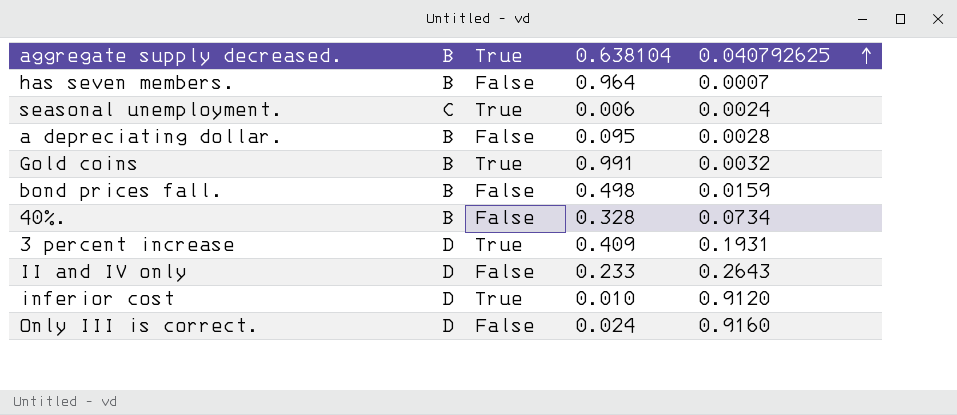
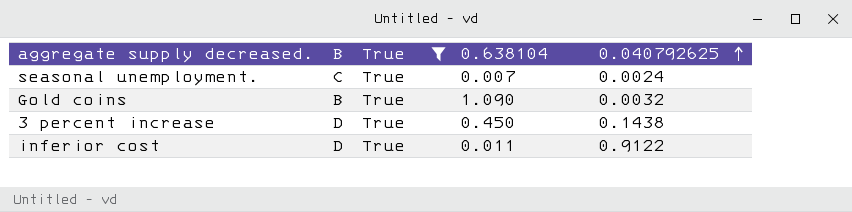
filter: none -> True = True
seasonal unemployment. | 0.638104: 0.006 -> 0.007
Gold coins | 0.638104: 0.991 -> 1.090
3 percent increase | 0.638104: 0.409 -> 0.450
3 percent increase | 0.040792625: 0.1931 -> 0.1438
inferior cost | 0.638104: 0.010 -> 0.011
inferior cost | 0.040792625: 0.9120 -> 0.9122

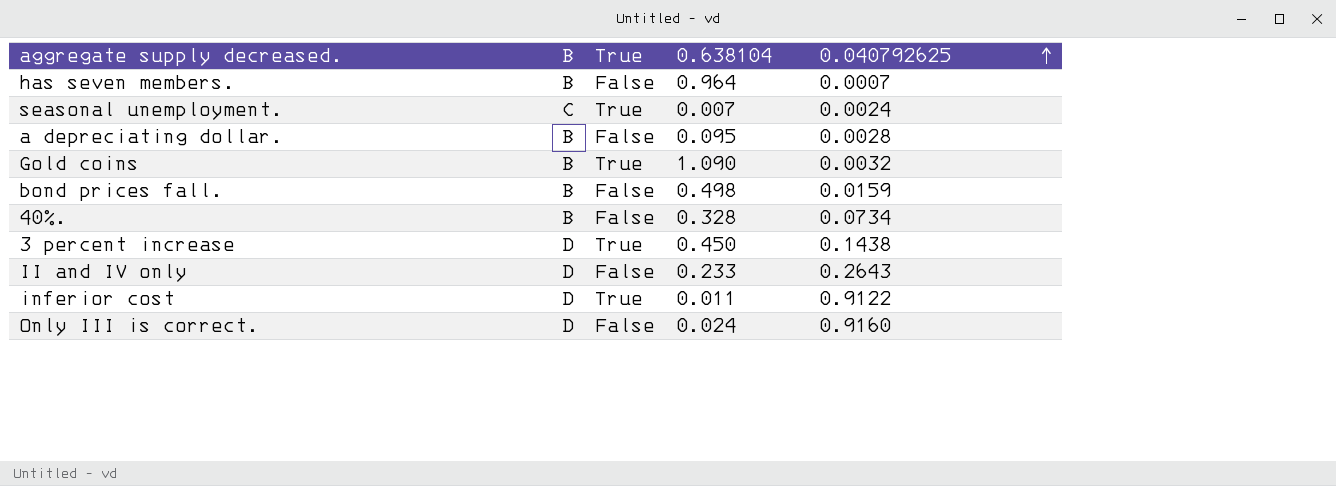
filter: True = True -> none

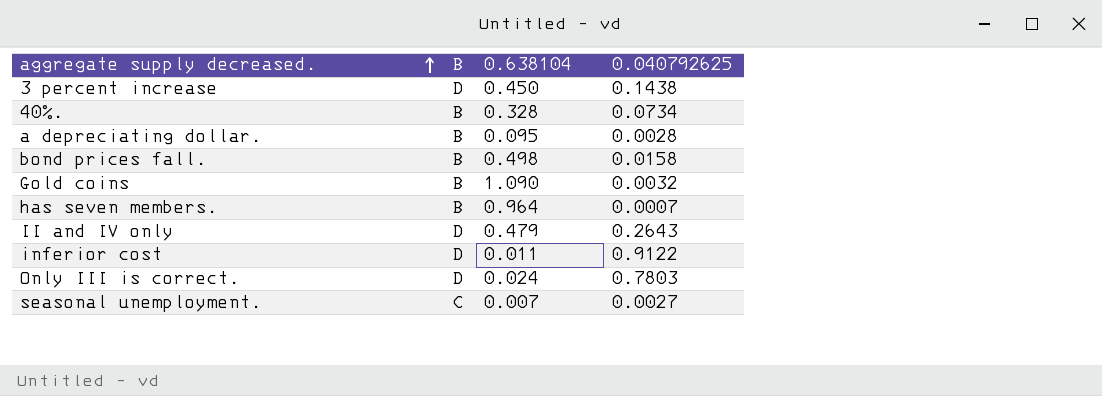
row order: 0.040792625 ascending -> aggregate supply decreased. ascending
column True | position: 3 -> none
bond prices fall. | 0.040792625: 0.0159 -> 0.0158
II and IV only | 0.638104: 0.233 -> 0.479
Only III is correct. | 0.040792625: 0.9160 -> 0.7803
seasonal unemployment. | 0.040792625: 0.0024 -> 0.0027

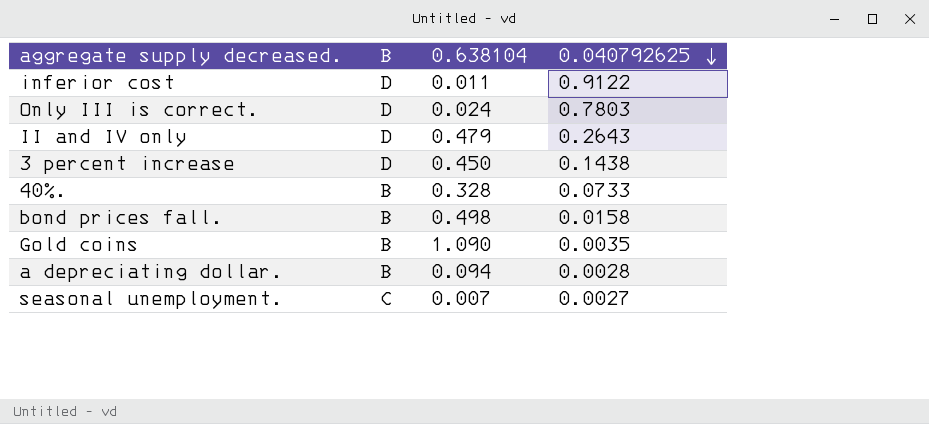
row order: aggregate supply decreased. ascending -> 0.040792625 descending
row has seven members.: B | 0.964 | 0.0007 -> none
40%. | 0.040792625: 0.0734 -> 0.0733
Gold coins | 0.040792625: 0.0032 -> 0.0035
a depreciating dollar. | 0.638104: 0.095 -> 0.094

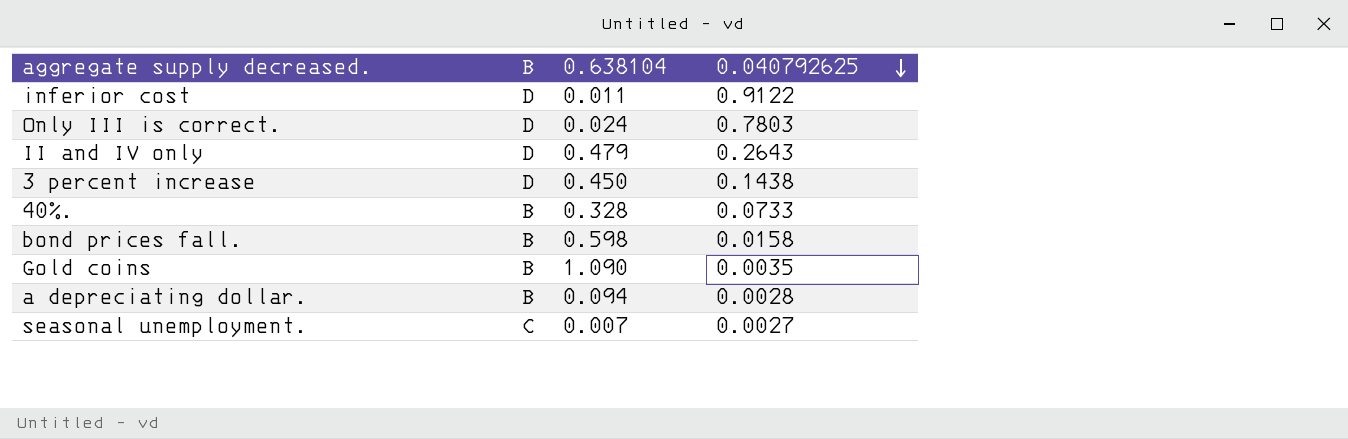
bond prices fall. | 0.638104: 0.498 -> 0.598

